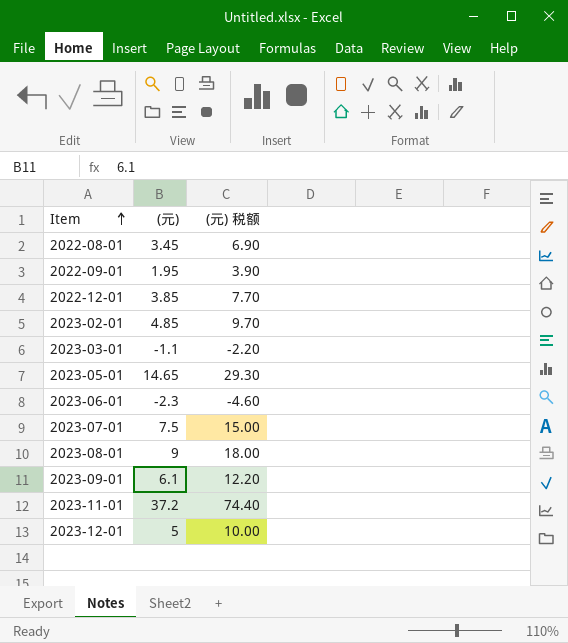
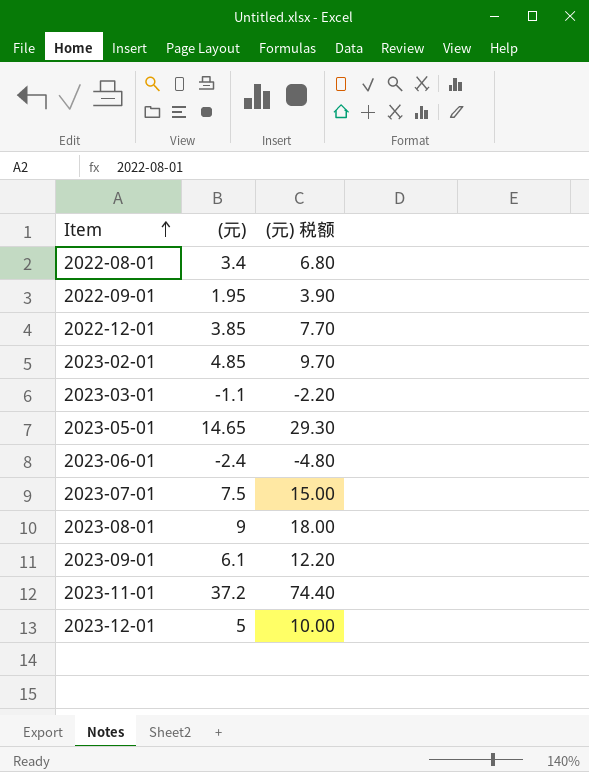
2022-08-01 | (元): 3.45 -> 3.4
2022-08-01 | (元) 税额: 6.90 -> 6.80
2023-06-01 | (元): -2.3 -> -2.4
2023-06-01 | (元) 税额: -4.60 -> -4.80

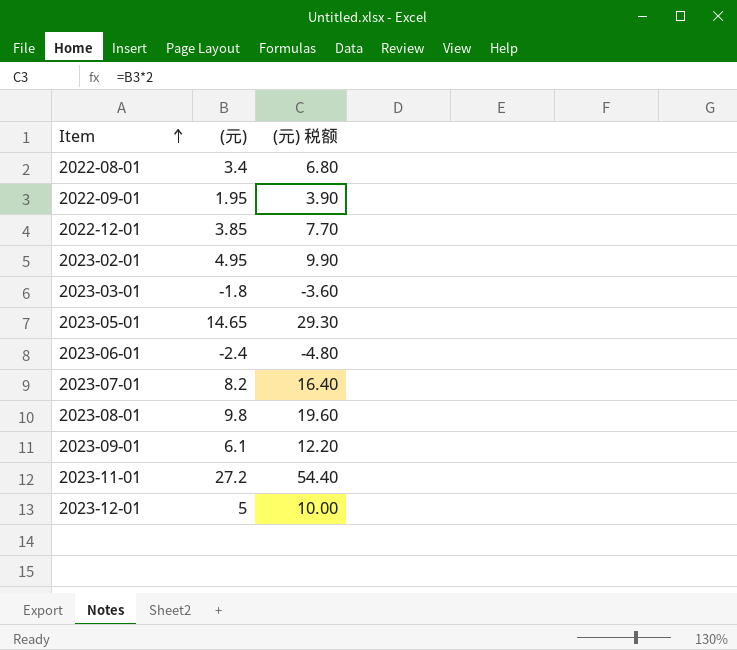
2023-02-01 | (元): 4.85 -> 4.95
2023-02-01 | (元) 税额: 9.70 -> 9.90
2023-03-01 | (元): -1.1 -> -1.8
2023-03-01 | (元) 税额: -2.20 -> -3.60
2023-07-01 | (元): 7.5 -> 8.2
2023-07-01 | (元) 税额: 15.00 -> 16.40
2023-08-01 | (元): 9 -> 9.8
2023-08-01 | (元) 税额: 18.00 -> 19.60
2023-11-01 | (元): 37.2 -> 27.2
2023-11-01 | (元) 税额: 74.40 -> 54.40

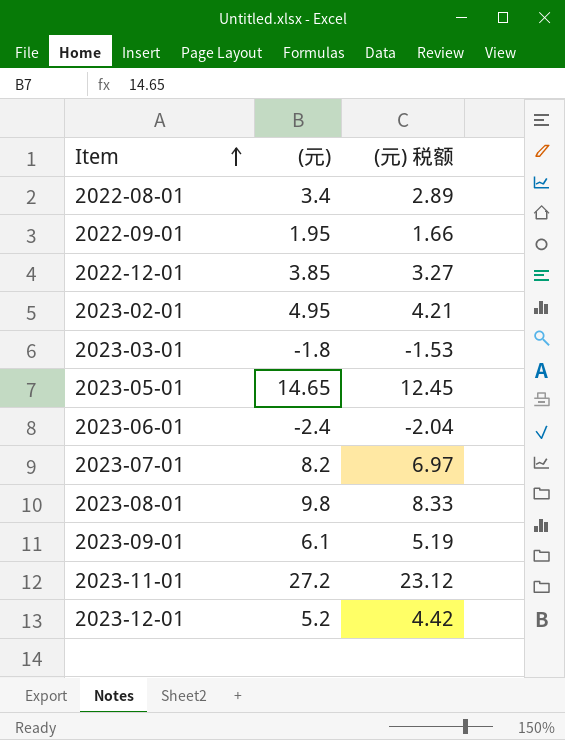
column (元) 税额 | formula: [(元)] * 2 -> [(元)] * 0.85
2023-12-01 | (元): 5 -> 5.2

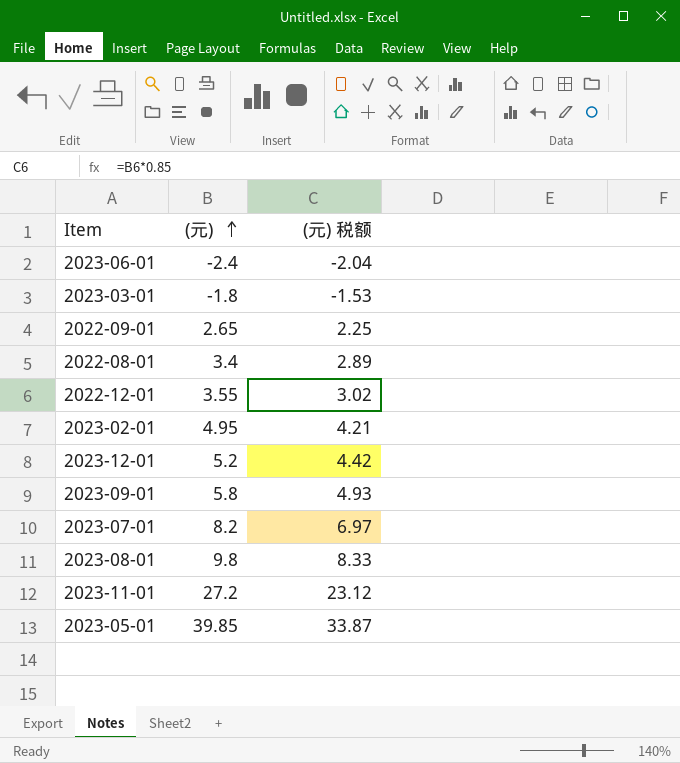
row order: Item ascending -> (元) ascending
2022-09-01 | (元): 1.95 -> 2.65
2022-09-01 | (元) 税额: 1.66 -> 2.25
2022-12-01 | (元): 3.85 -> 3.55
2022-12-01 | (元) 税额: 3.27 -> 3.02
2023-09-01 | (元): 6.1 -> 5.8
2023-09-01 | (元) 税额: 5.19 -> 4.93
2023-05-01 | (元): 14.65 -> 39.85
2023-05-01 | (元) 税额: 12.45 -> 33.87

